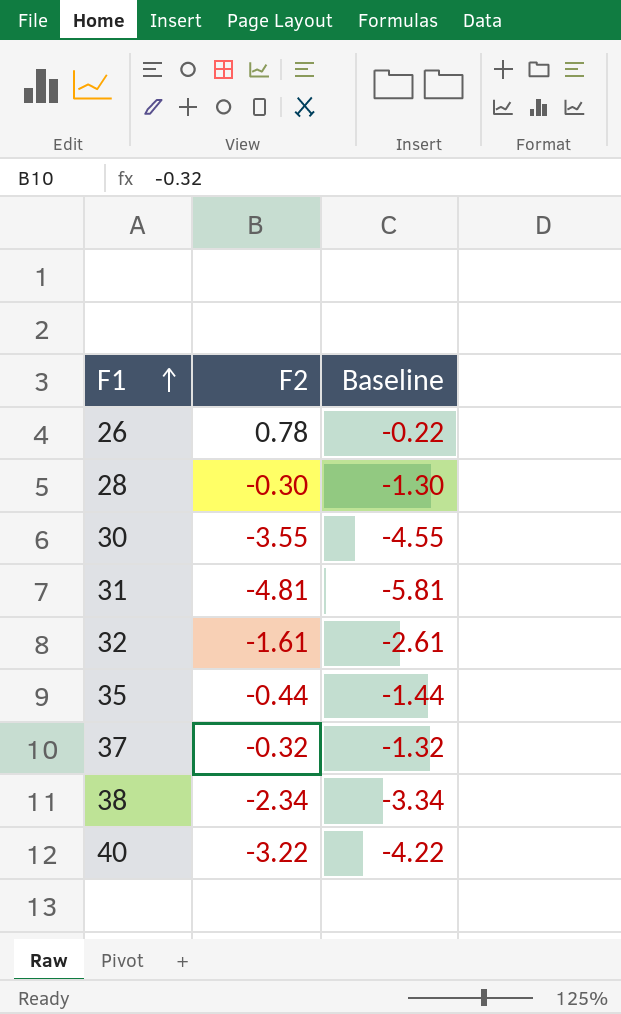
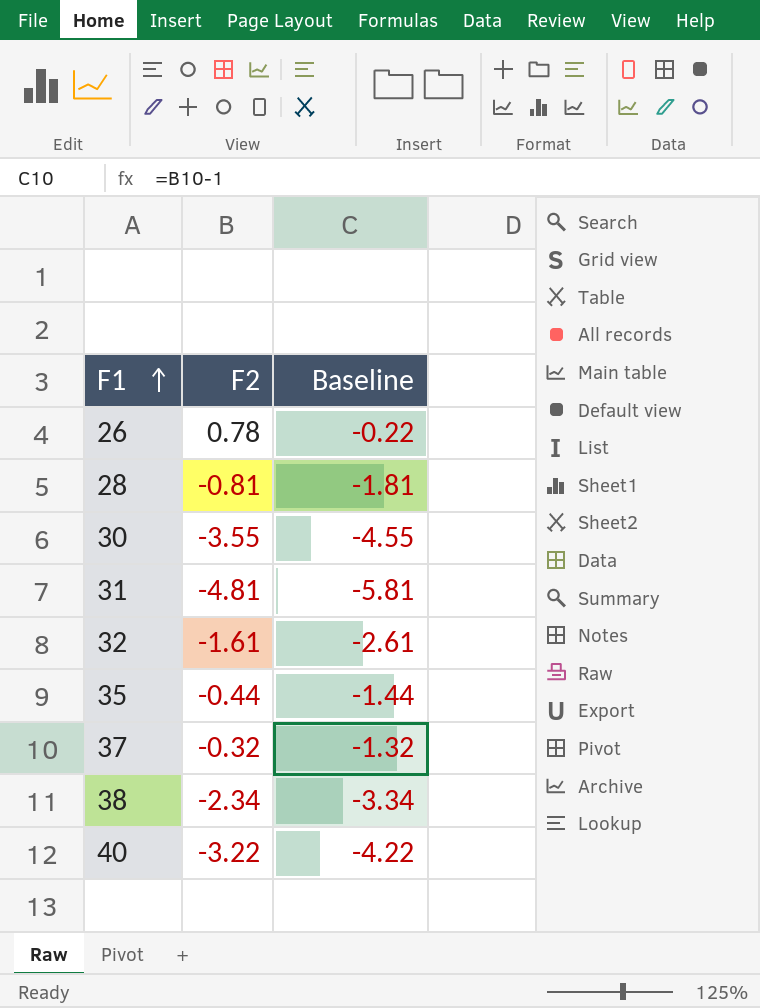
28 | F2: -0.30 -> -0.81
28 | Baseline: -1.30 -> -1.81

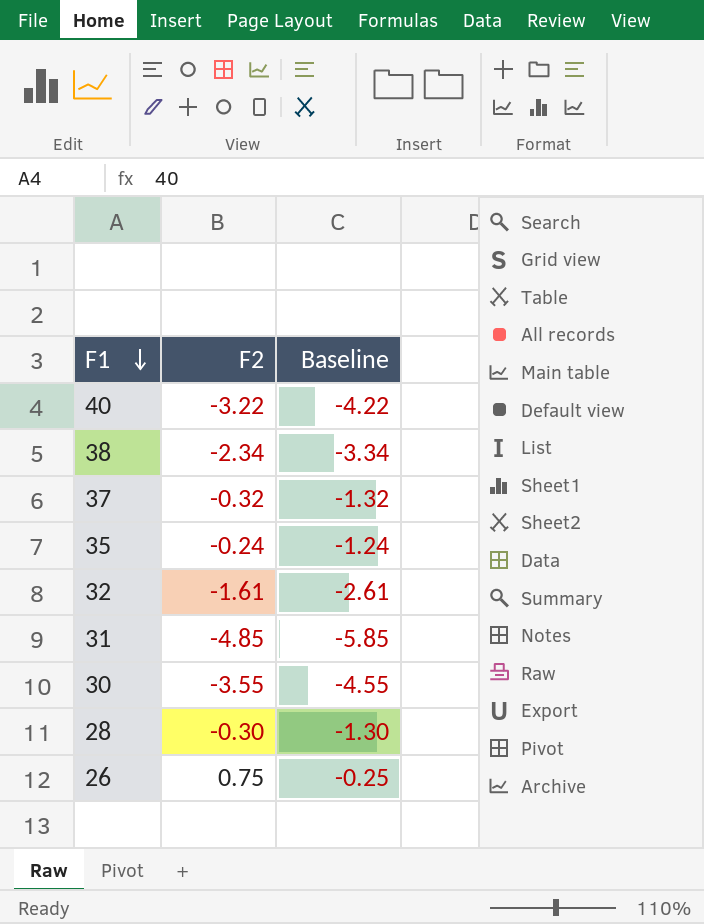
row order: F1 ascending -> F1 descending
35 | F2: -0.44 -> -0.24
35 | Baseline: -1.44 -> -1.24
31 | F2: -4.81 -> -4.85
31 | Baseline: -5.81 -> -5.85
28 | F2: -0.81 -> -0.30
28 | Baseline: -1.81 -> -1.30
26 | F2: 0.78 -> 0.75
26 | Baseline: -0.22 -> -0.25

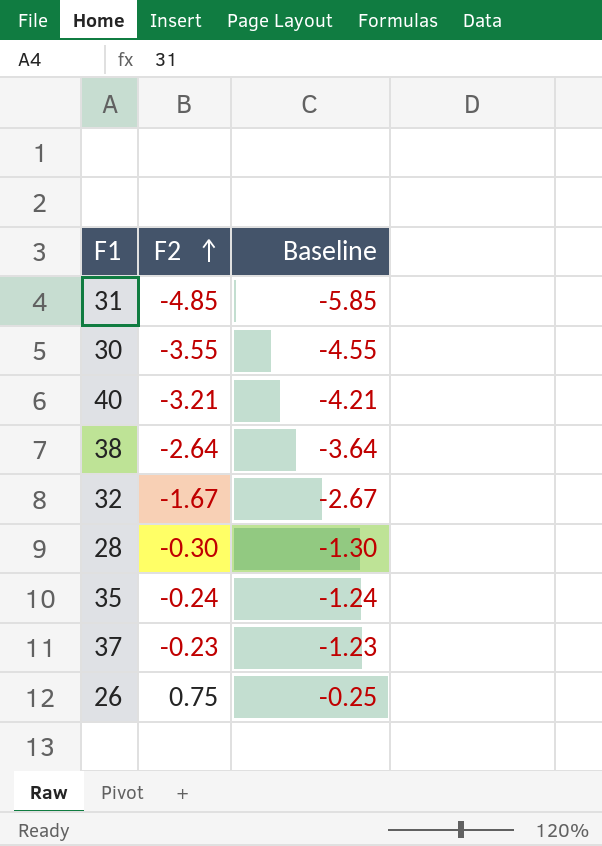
row order: F1 descending -> F2 ascending
40 | F2: -3.22 -> -3.21
40 | Baseline: -4.22 -> -4.21
38 | F2: -2.34 -> -2.64
38 | Baseline: -3.34 -> -3.64
32 | F2: -1.61 -> -1.67
32 | Baseline: -2.61 -> -2.67
37 | F2: -0.32 -> -0.23
37 | Baseline: -1.32 -> -1.23

